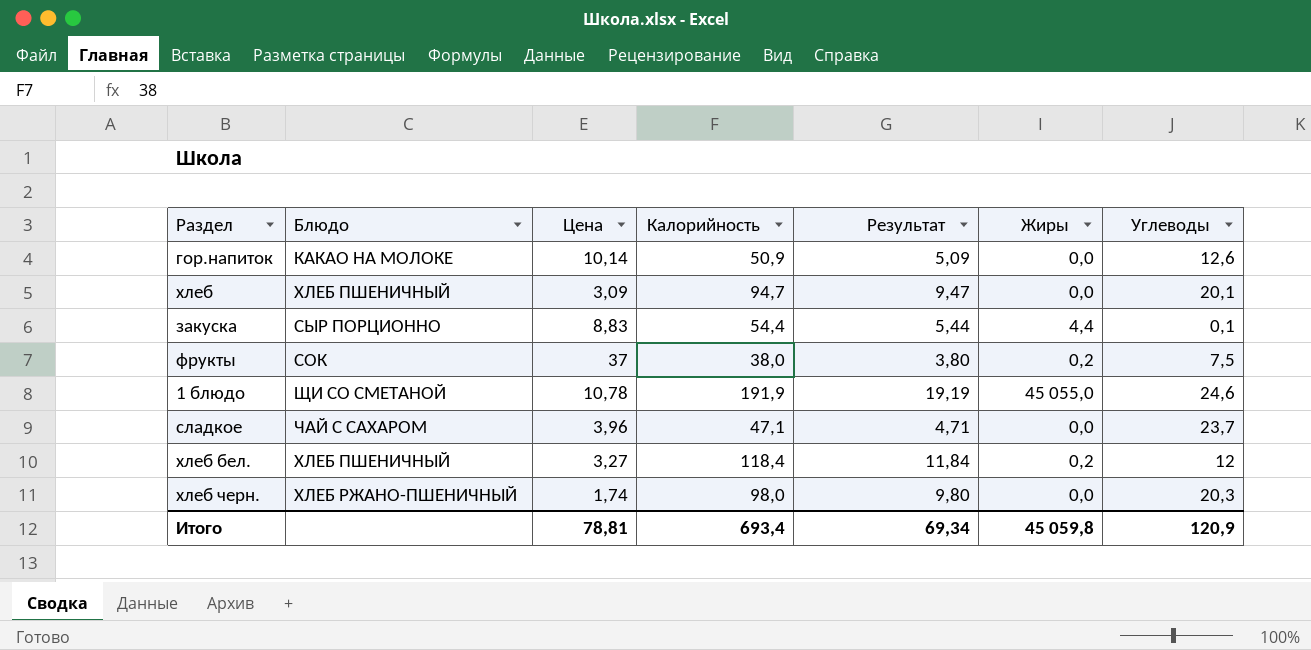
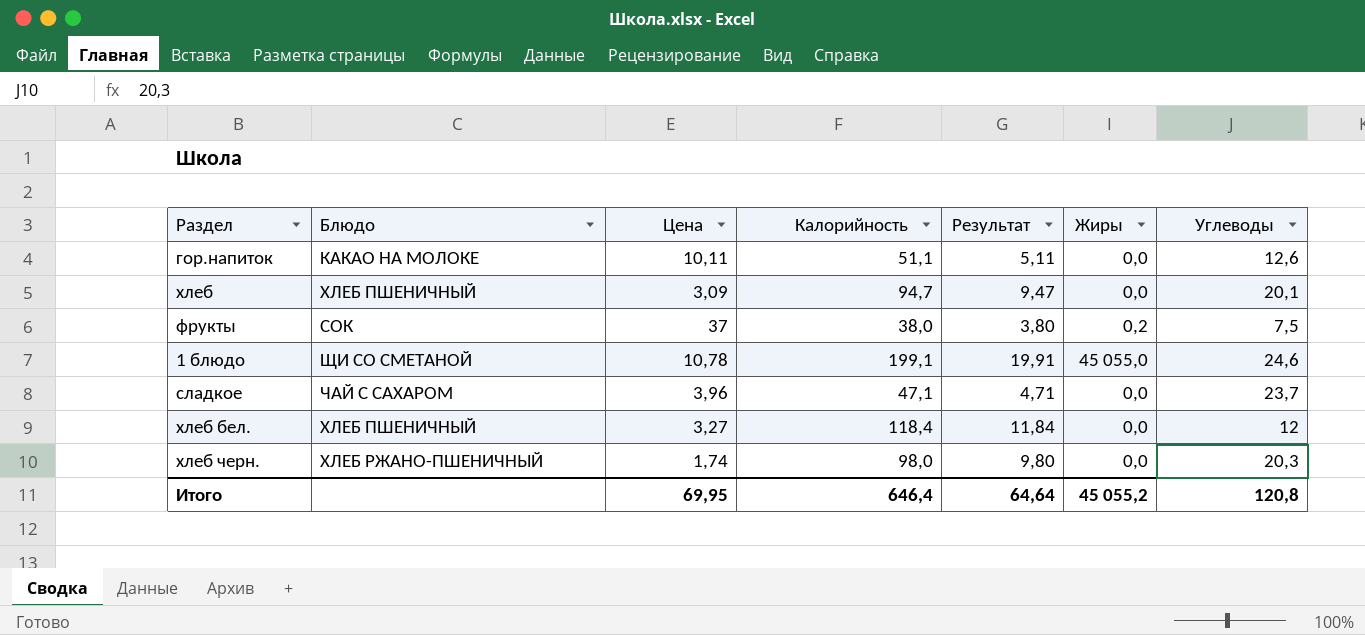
row закуска: СЫР ПОРЦИОННО | 8,83 | 54,4 | 5,44 | 4,4 | 0,1 -> none
гор.напиток | Цена: 10,14 -> 10,11
гор.напиток | Калорийность: 50,9 -> 51,1
гор.напиток | Результат: 5,09 -> 5,11
1 блюдо | Калорийность: 191,9 -> 199,1
1 блюдо | Результат: 19,19 -> 19,91
хлеб бел. | Жиры: 0,2 -> 0,0
Итого | Цена: 78,81 -> 69,95
Итого | Калорийность: 693,4 -> 646,4
Итого | Результат: 69,34 -> 64,64
Итого | Жиры: 45 059,8 -> 45 055,2
Итого | Углеводы: 120,9 -> 120,8

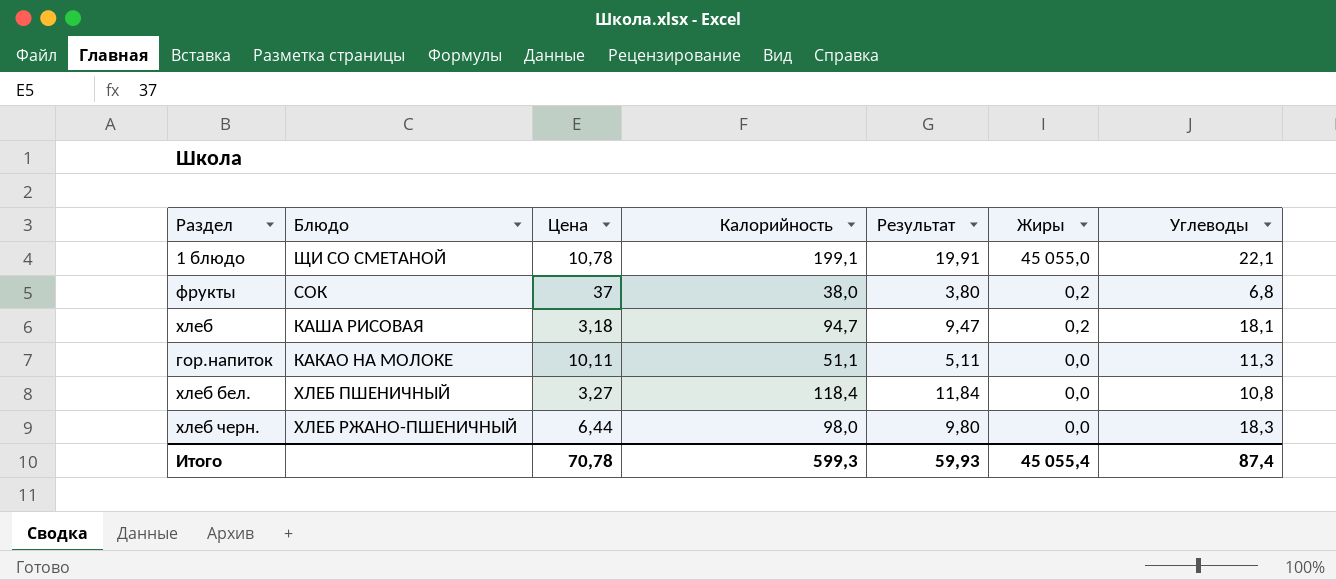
row order: none -> Жиры descending
row сладкое: ЧАЙ С САХАРОМ | 3,96 | 47,1 | 4,71 | 0,0 | 23,7 -> none
1 блюдо | Углеводы: 24,6 -> 22,1
фрукты | Углеводы: 7,5 -> 6,8
хлеб | Блюдо: ХЛЕБ ПШЕНИЧНЫЙ -> КАША РИСОВАЯ
хлеб | Цена: 3,09 -> 3,18
хлеб | Жиры: 0,0 -> 0,2
хлеб | Углеводы: 20,1 -> 18,1
гор.напиток | Углеводы: 12,6 -> 11,3
хлеб бел. | Углеводы: 12 -> 10,8
хлеб черн. | Цена: 1,74 -> 6,44
хлеб черн. | Углеводы: 20,3 -> 18,3
Итого | Цена: 69,95 -> 70,78
Итого | Калорийность: 646,4 -> 599,3
Итого | Результат: 64,64 -> 59,93
Итого | Жиры: 45 055,2 -> 45 055,4
Итого | Углеводы: 120,8 -> 87,4

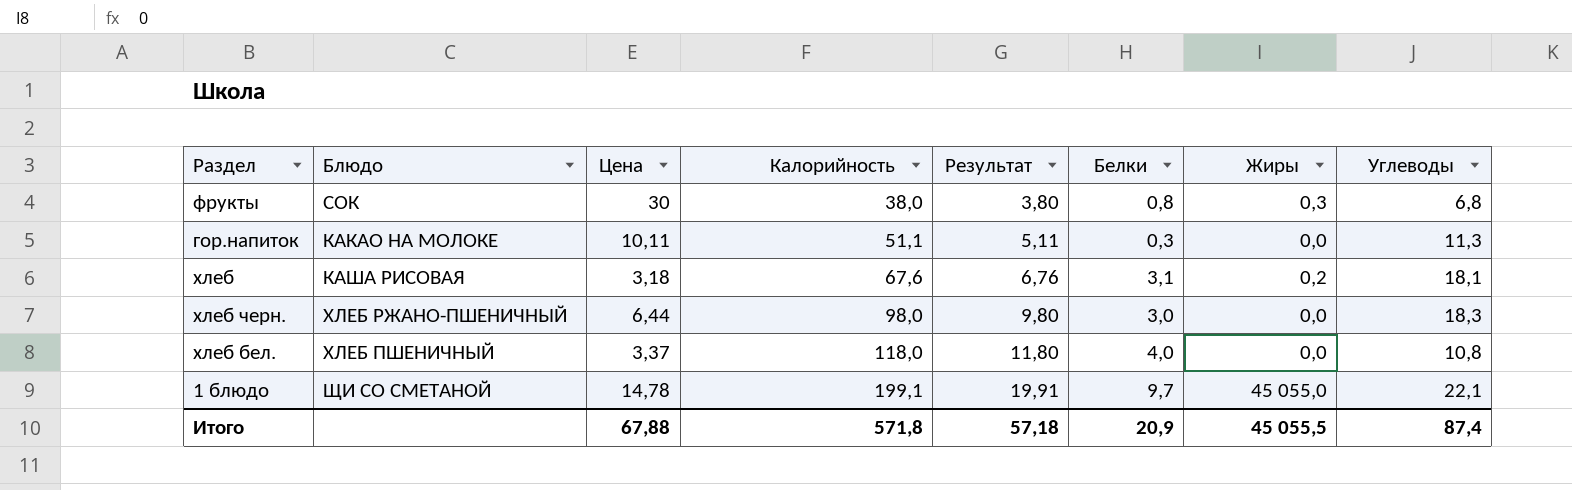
row order: Жиры descending -> Калорийность ascending
column Белки | position: none -> 6
фрукты | Цена: 37 -> 30
фрукты | Жиры: 0,2 -> 0,3
хлеб | Калорийность: 94,7 -> 67,6
хлеб | Результат: 9,47 -> 6,76
хлеб бел. | Цена: 3,27 -> 3,37
хлеб бел. | Калорийность: 118,4 -> 118,0
хлеб бел. | Результат: 11,84 -> 11,80
1 блюдо | Цена: 10,78 -> 14,78
Итого | Цена: 70,78 -> 67,88
Итого | Калорийность: 599,3 -> 571,8
Итого | Результат: 59,93 -> 57,18
Итого | Жиры: 45 055,4 -> 45 055,5

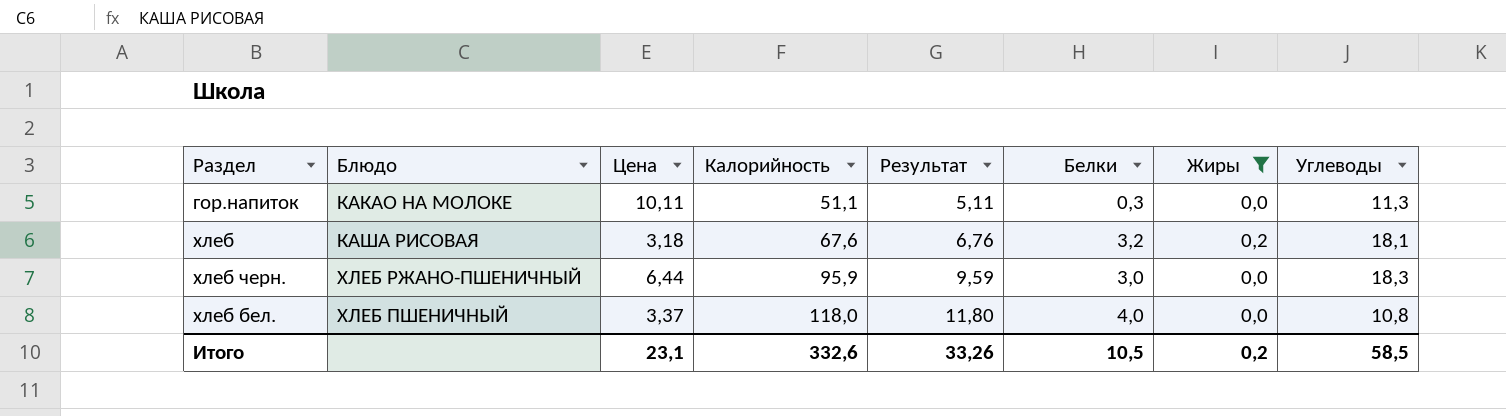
filter: none -> Жиры <= 0,2
хлеб | Белки: 3,1 -> 3,2
хлеб черн. | Калорийность: 98,0 -> 95,9
хлеб черн. | Результат: 9,80 -> 9,59
Итого | Цена: 67,88 -> 23,1
Итого | Калорийность: 571,8 -> 332,6
Итого | Результат: 57,18 -> 33,26
Итого | Белки: 20,9 -> 10,5
Итого | Жиры: 45 055,5 -> 0,2
Итого | Углеводы: 87,4 -> 58,5

